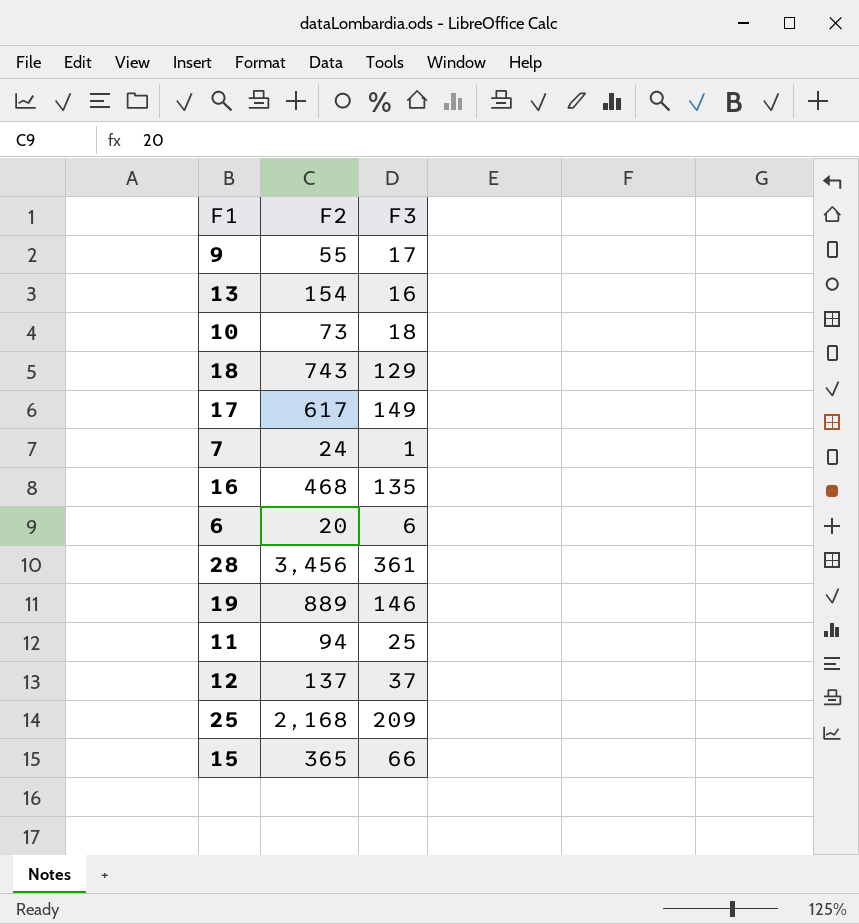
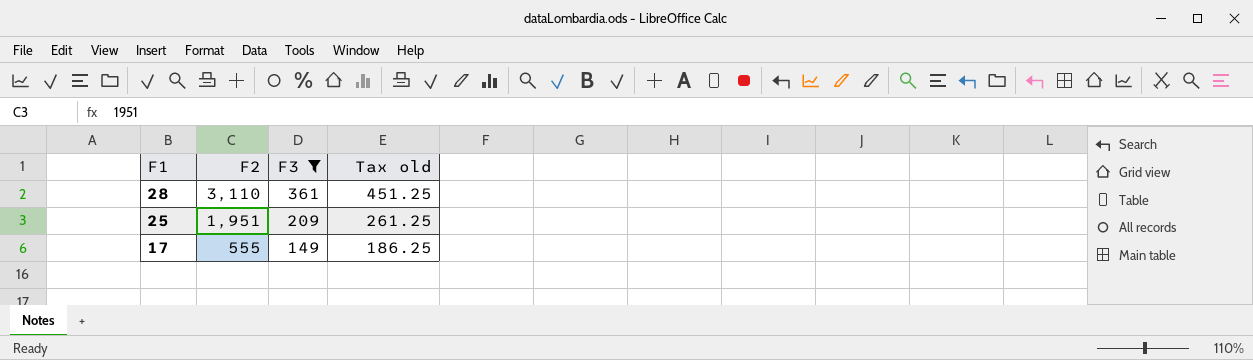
filter: none -> F3 >= 149
row order: none -> F1 descending
column Tax old | formula: none -> [F3] * 1.25
28 | F2: 3,456 -> 3,110
25 | F2: 2,168 -> 1,951
17 | F2: 617 -> 555

